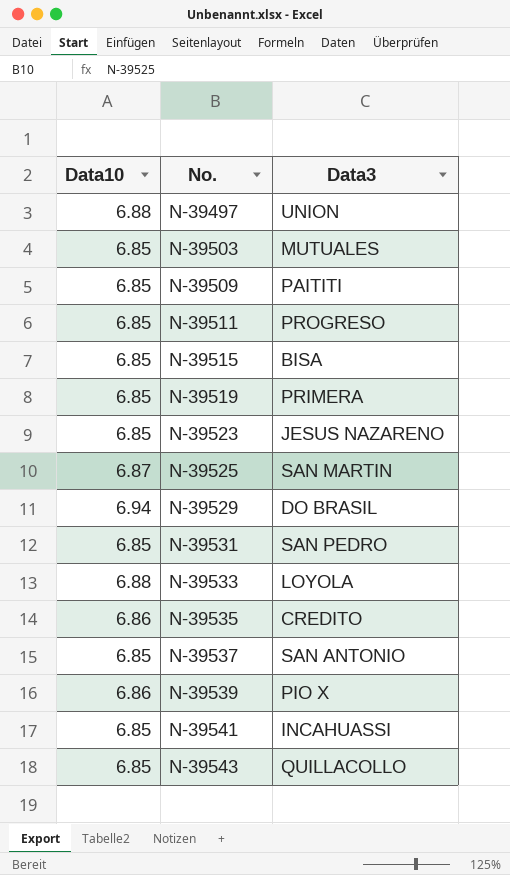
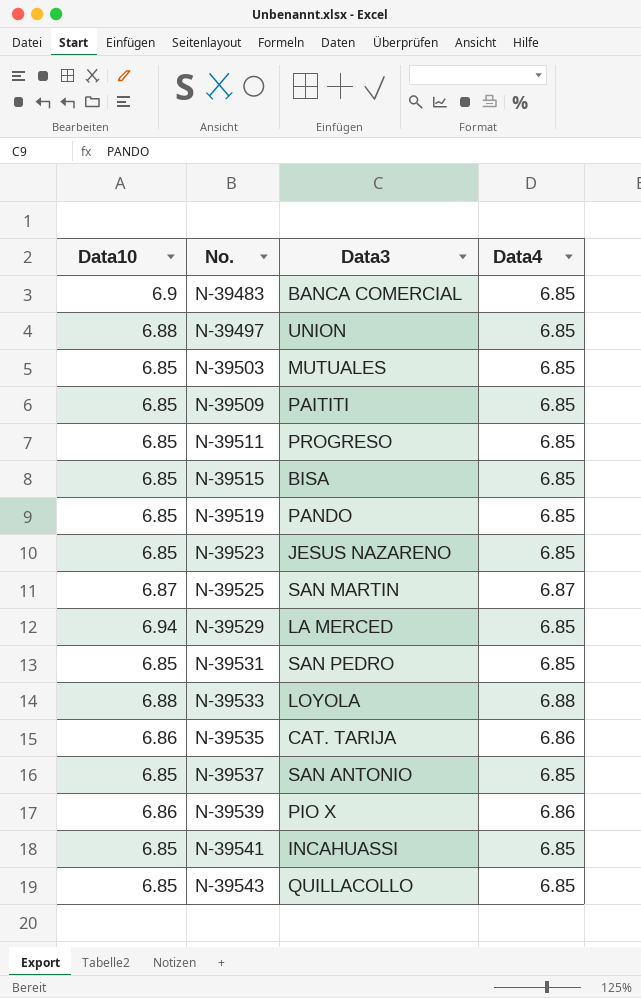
column Data4 | position: none -> 4
row N-39483: none -> 6.9 | BANCA COMERCIAL | 6.85
N-39519 | Data3: PRIMERA -> PANDO
N-39529 | Data3: DO BRASIL -> LA MERCED
N-39535 | Data3: CREDITO -> CAT. TARIJA

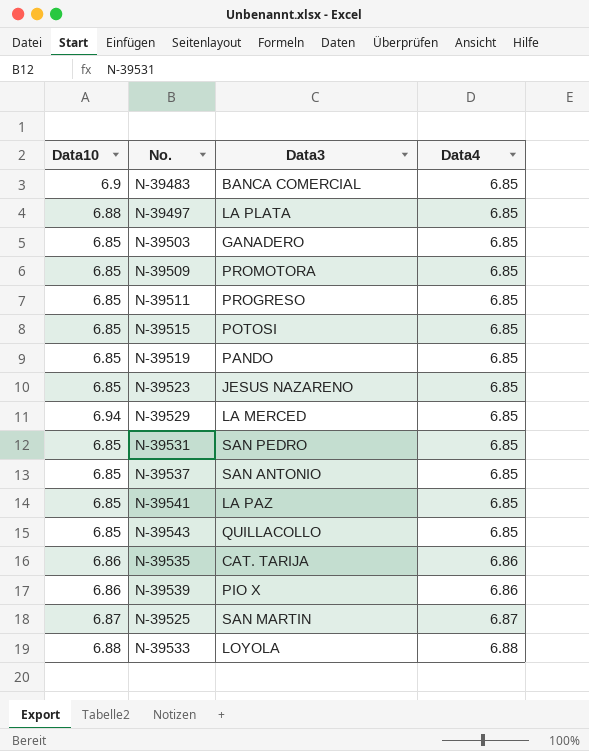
row order: No. ascending -> Data4 ascending
N-39497 | Data3: UNION -> LA PLATA
N-39503 | Data3: MUTUALES -> GANADERO
N-39509 | Data3: PAITITI -> PROMOTORA
N-39515 | Data3: BISA -> POTOSI
N-39541 | Data3: INCAHUASSI -> LA PAZ

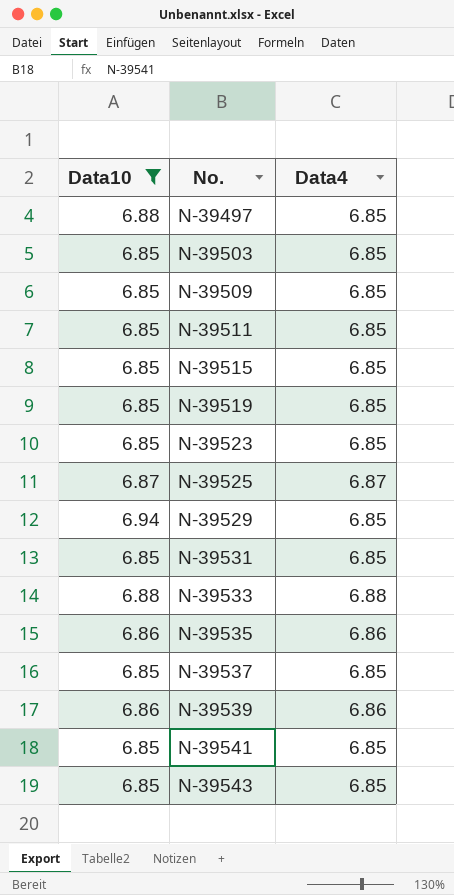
filter: none -> Data10 != 6.9
row order: Data4 ascending -> No. ascending
column Data3 | position: 3 -> none

